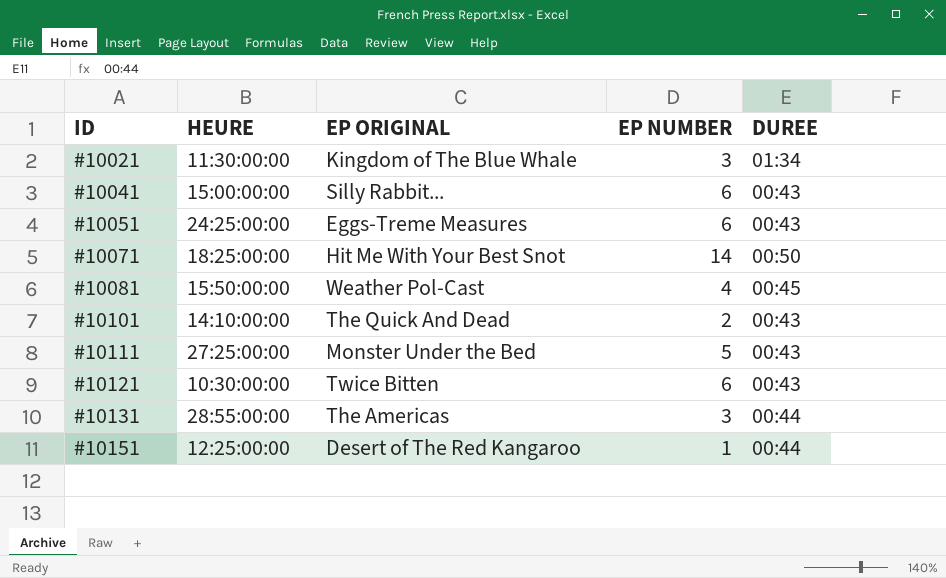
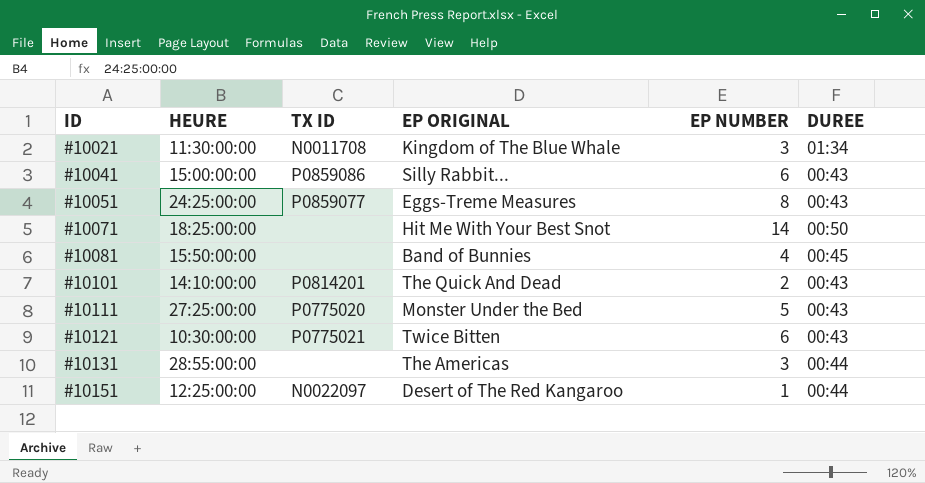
column TX ID | position: none -> 3
#10051 | EP NUMBER: 6 -> 8
#10081 | EP ORIGINAL: Weather Pol-Cast -> Band of Bunnies

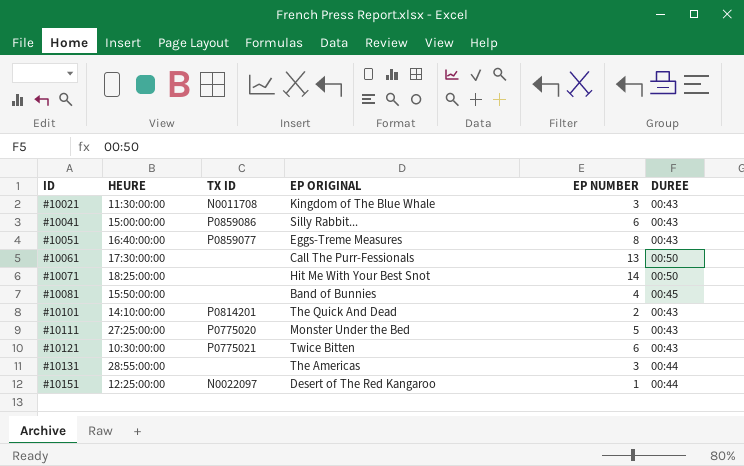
#10021 | DUREE: 01:34 -> 00:43
#10051 | HEURE: 24:25:00:00 -> 16:40:00:00
row #10061: none -> 17:30:00:00 | none | Call The Purr-Fessionals | 13 | 00:50

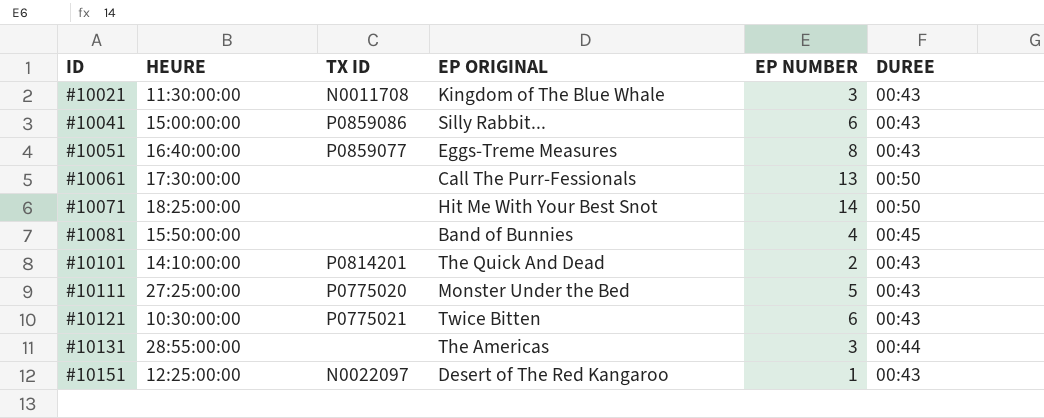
#10151 | DUREE: 00:44 -> 00:43

